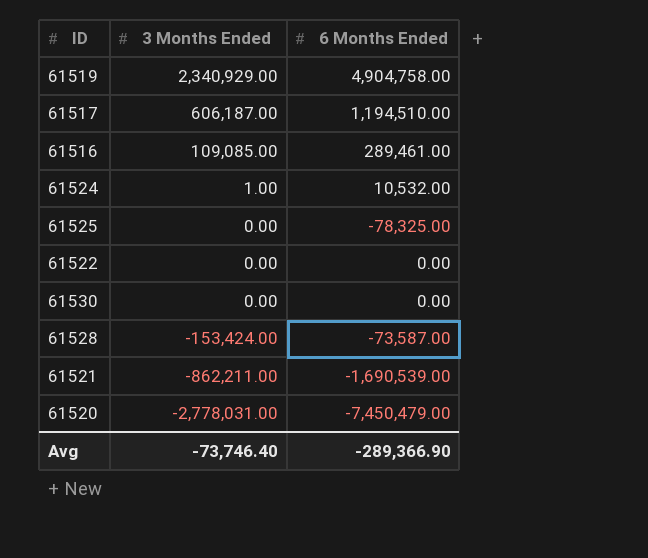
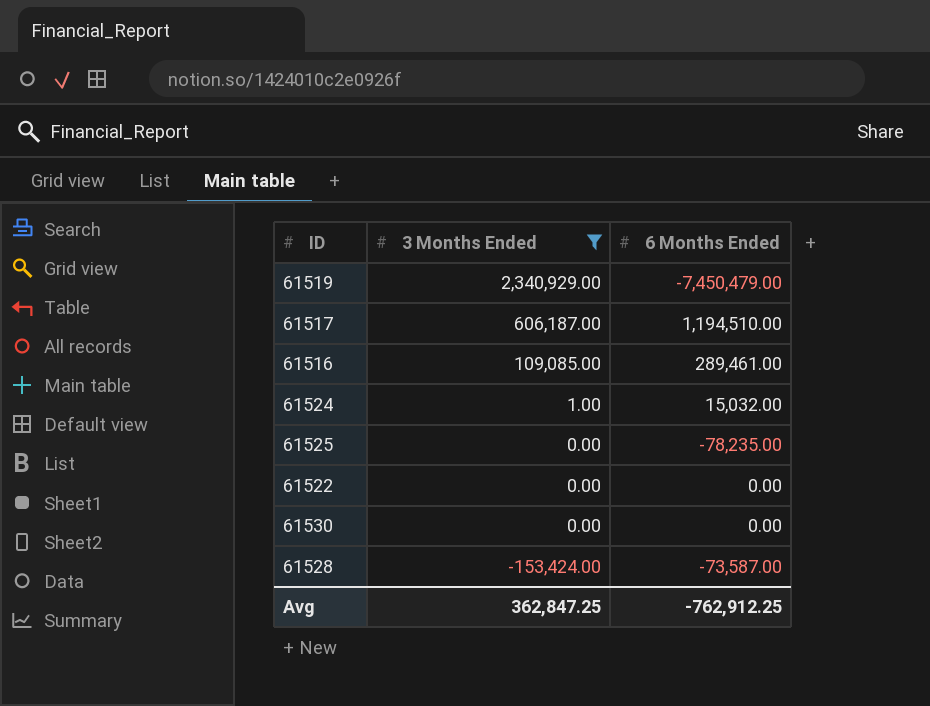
filter: none -> 3 Months Ended >= -153,424.00
61519 | 6 Months Ended: 4,904,758.00 -> -7,450,479.00
61524 | 6 Months Ended: 10,532.00 -> 15,032.00
61525 | 6 Months Ended: -78,325.00 -> -78,235.00
Avg | 3 Months Ended: -73,746.40 -> 362,847.25
Avg | 6 Months Ended: -289,366.90 -> -762,912.25

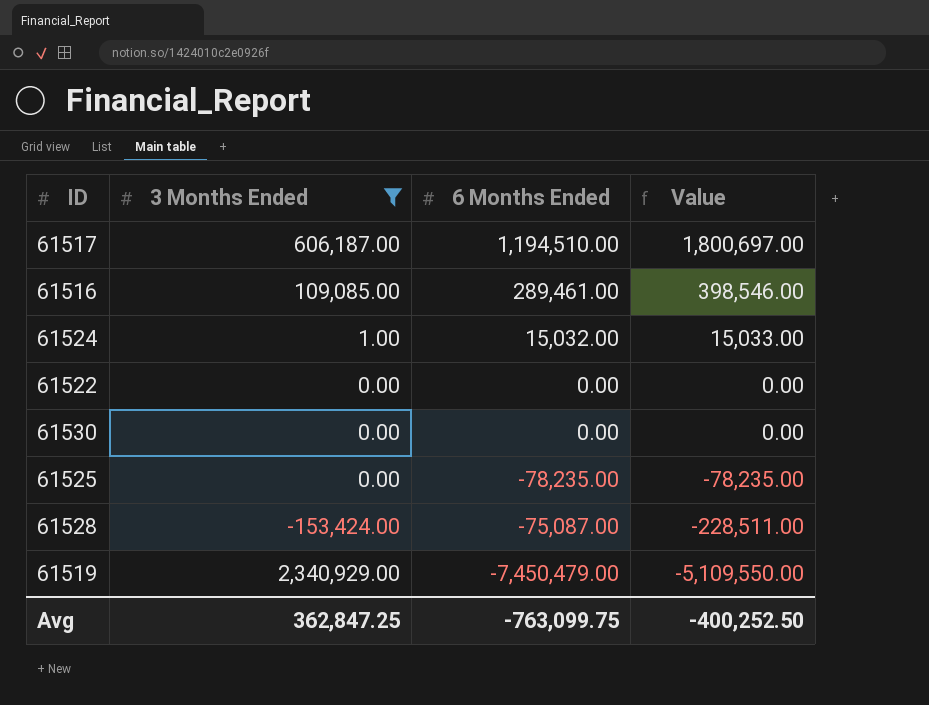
row order: 3 Months Ended descending -> Value descending
column Value | formula: none -> [3 Months Ended] + [6 Months Ended]
61528 | 6 Months Ended: -73,587.00 -> -75,087.00
Avg | 6 Months Ended: -762,912.25 -> -763,099.75

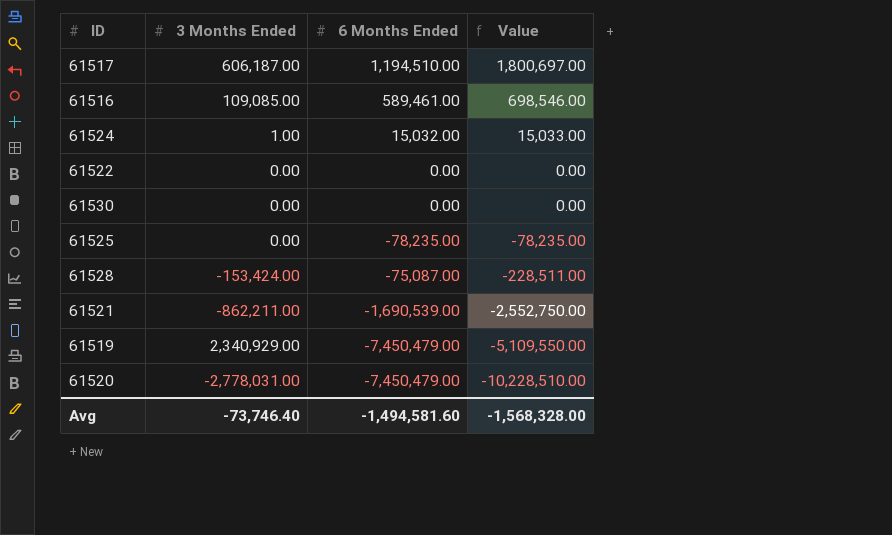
filter: 3 Months Ended >= -153,424.00 -> none
61516 | 6 Months Ended: 289,461.00 -> 589,461.00
61516 | Value: 398,546.00 -> 698,546.00
Avg | 3 Months Ended: 362,847.25 -> -73,746.40
Avg | 6 Months Ended: -763,099.75 -> -1,494,581.60
Avg | Value: -400,252.50 -> -1,568,328.00

